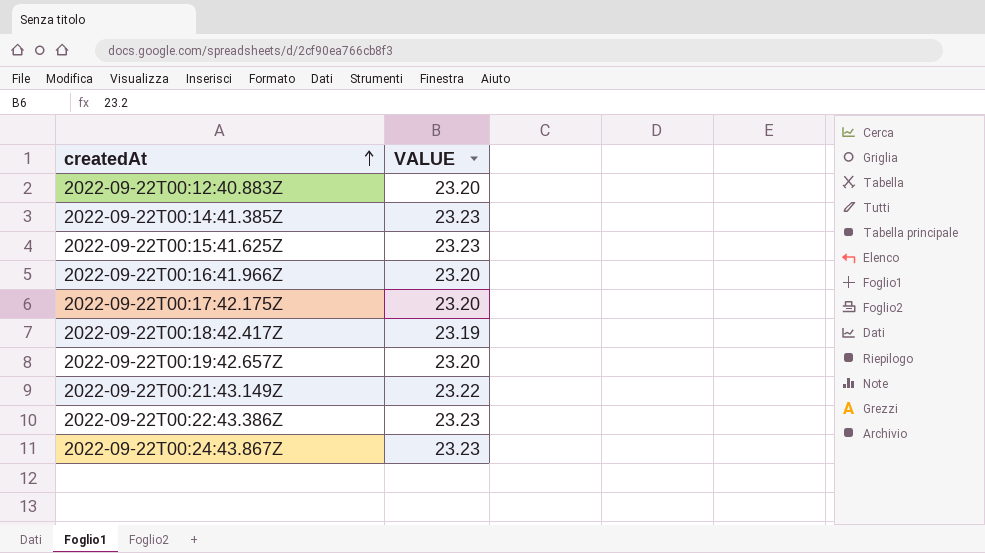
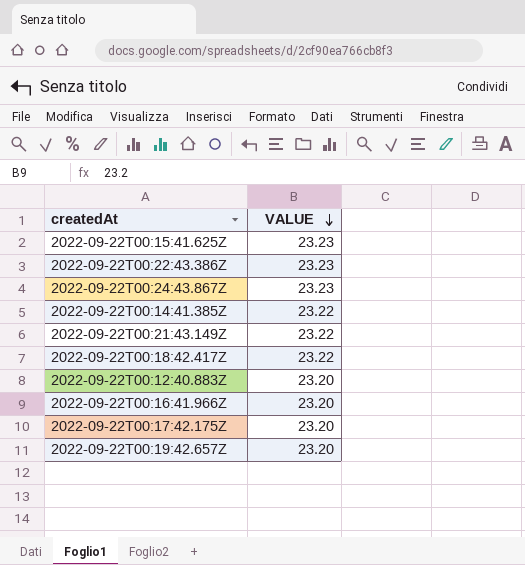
row order: createdAt ascending -> VALUE descending
2022-09-22T00:14:41.385Z | VALUE: 23.23 -> 23.22
2022-09-22T00:18:42.417Z | VALUE: 23.19 -> 23.22

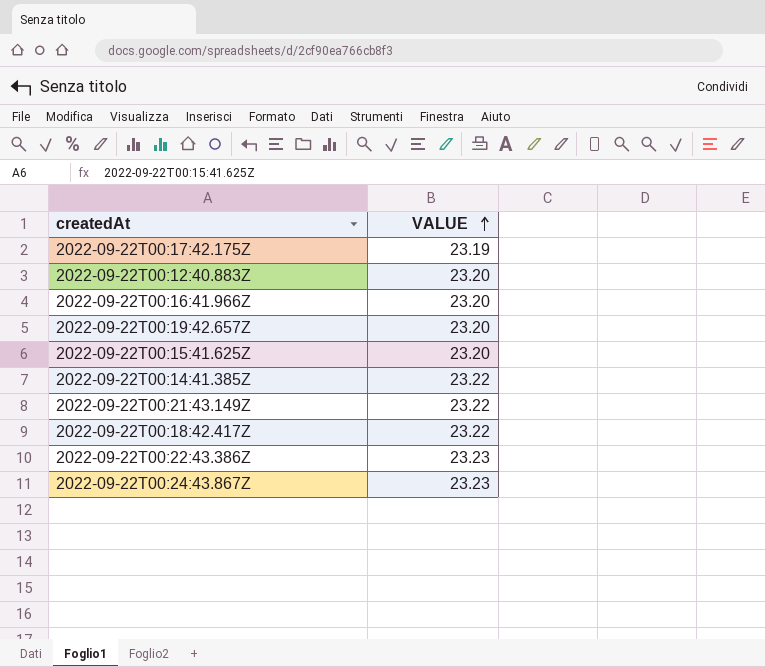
row order: VALUE descending -> VALUE ascending
2022-09-22T00:17:42.175Z | VALUE: 23.20 -> 23.19
2022-09-22T00:15:41.625Z | VALUE: 23.23 -> 23.20

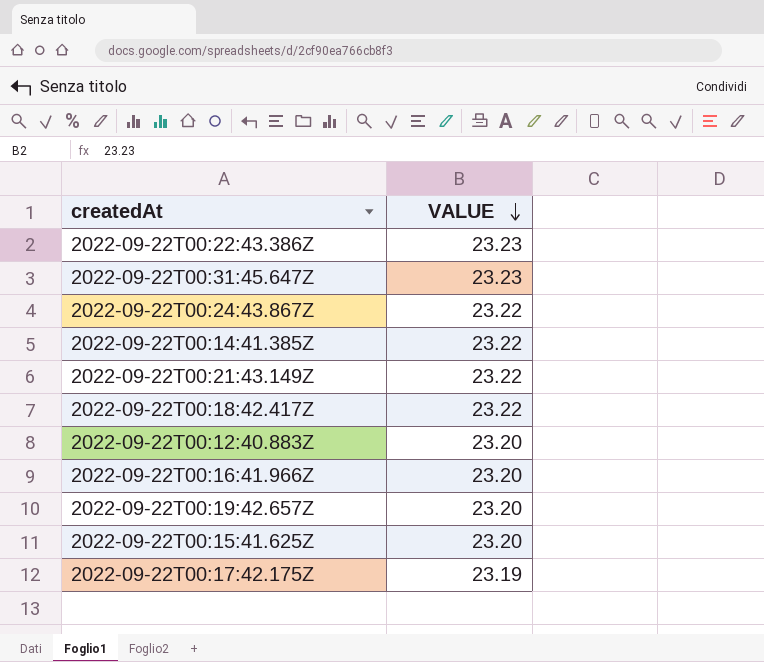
row order: VALUE ascending -> VALUE descending
row 2022-09-22T00:31:45.647Z: none -> 23.23
2022-09-22T00:24:43.867Z | VALUE: 23.23 -> 23.22

